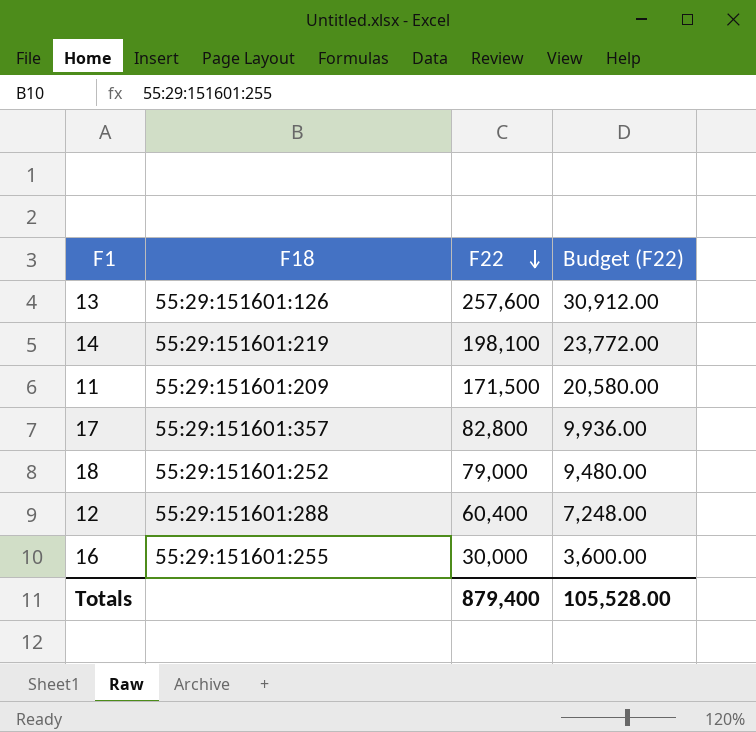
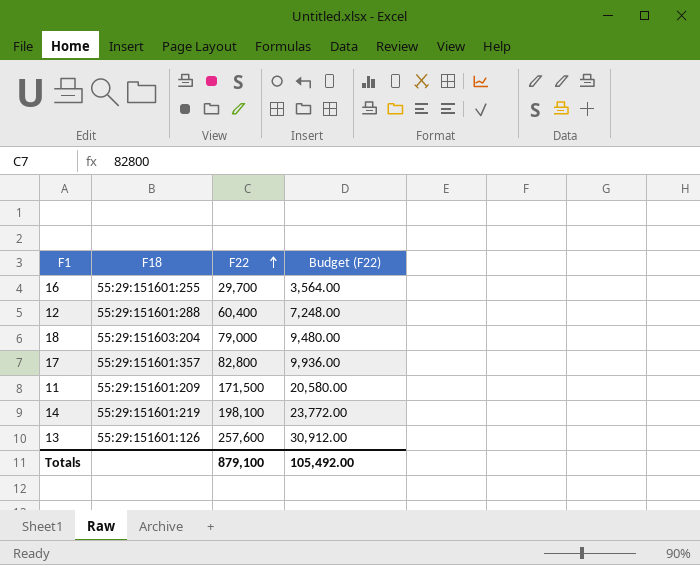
row order: F22 descending -> F22 ascending
16 | F22: 30,000 -> 29,700
16 | Budget (F22): 3,600.00 -> 3,564.00
18 | F18: 55:29:151601:252 -> 55:29:151603:204
Totals | F22: 879,400 -> 879,100
Totals | Budget (F22): 105,528.00 -> 105,492.00

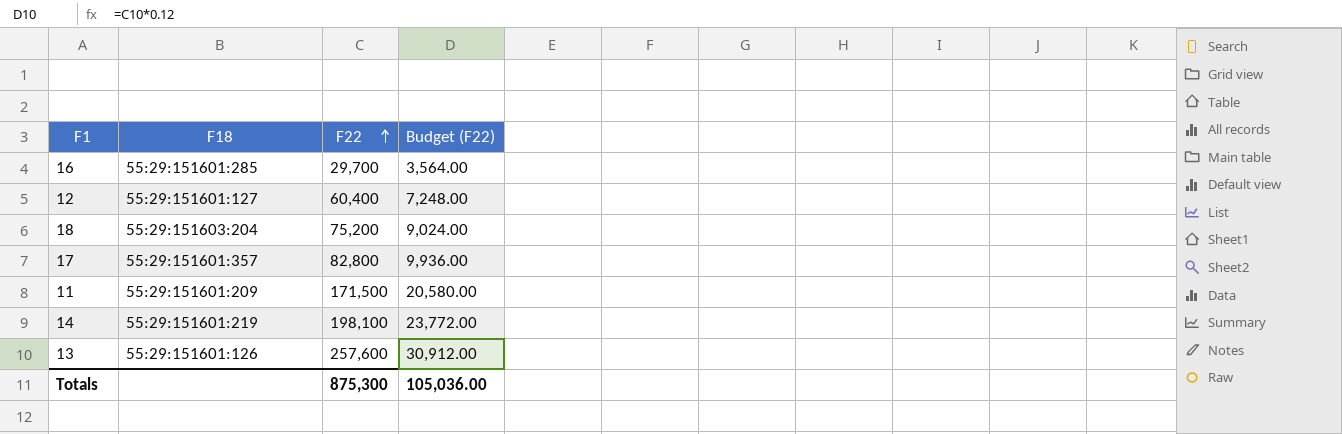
16 | F18: 55:29:151601:255 -> 55:29:151601:285
12 | F18: 55:29:151601:288 -> 55:29:151601:127
18 | F22: 79,000 -> 75,200
18 | Budget (F22): 9,480.00 -> 9,024.00
Totals | F22: 879,100 -> 875,300
Totals | Budget (F22): 105,492.00 -> 105,036.00

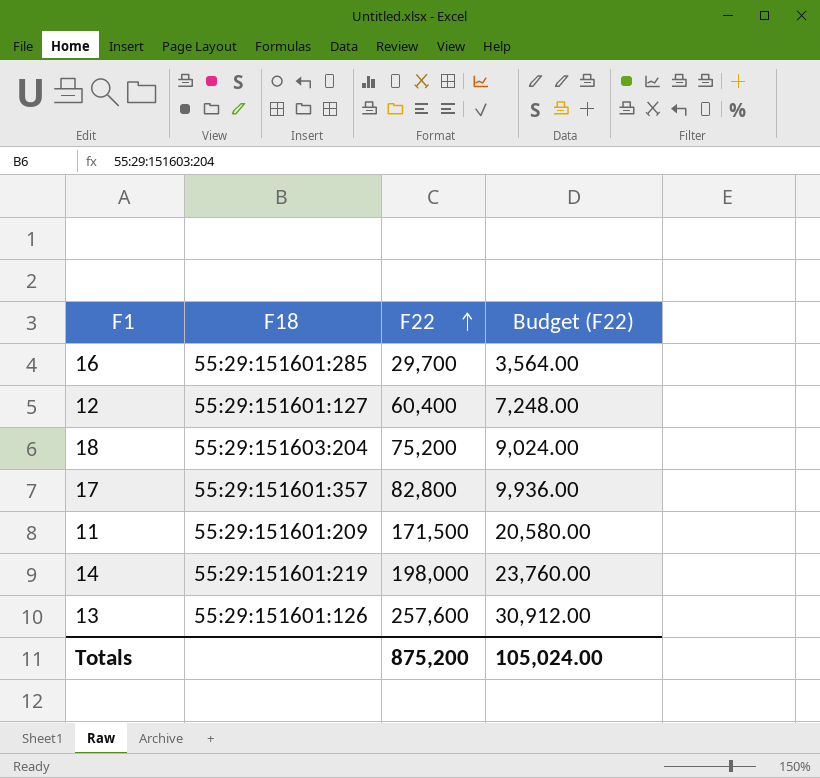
14 | F22: 198,100 -> 198,000
14 | Budget (F22): 23,772.00 -> 23,760.00
Totals | F22: 875,300 -> 875,200
Totals | Budget (F22): 105,036.00 -> 105,024.00

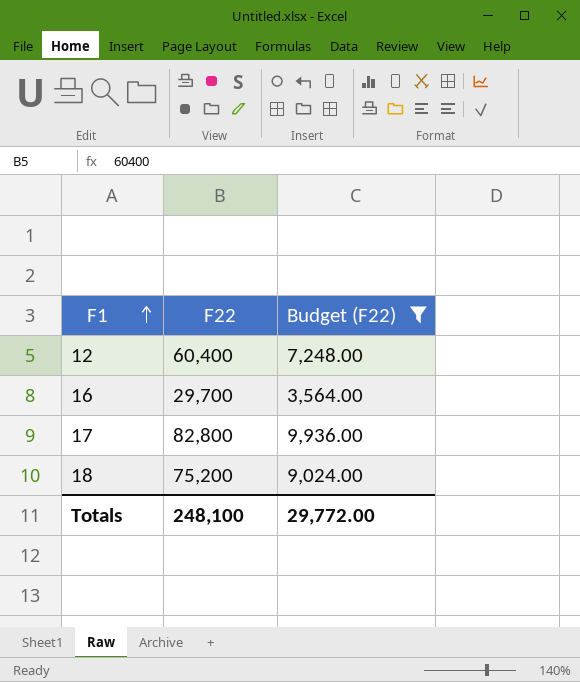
filter: none -> Budget (F22) <= 9,936.00
row order: F22 ascending -> F1 ascending
column F18 | position: 2 -> none
Totals | F22: 875,200 -> 248,100
Totals | Budget (F22): 105,024.00 -> 29,772.00

